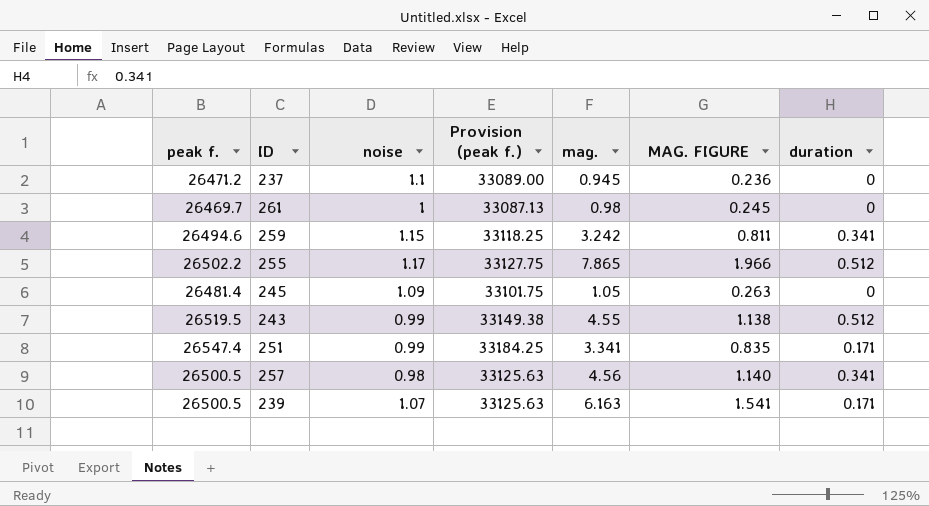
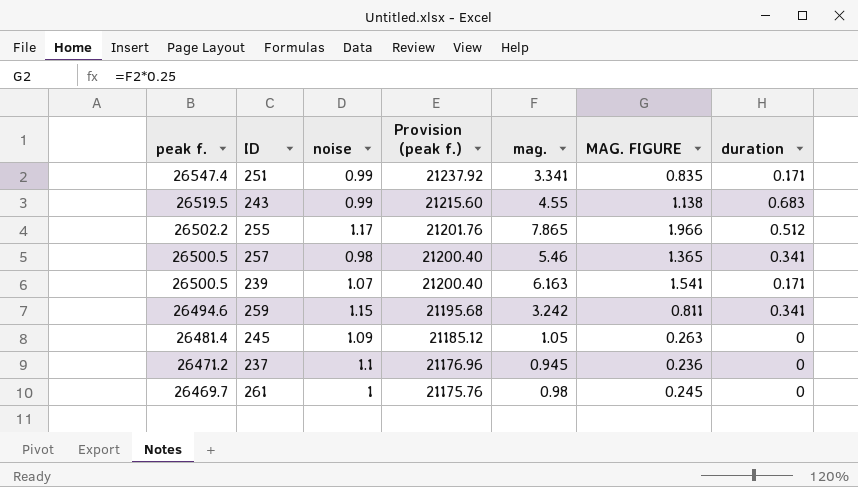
row order: none -> peak f. descending
column Provision (peak f.) | formula: [peak f.] * 1.25 -> [peak f.] * 0.8
243 | duration: 0.512 -> 0.683
257 | mag.: 4.56 -> 5.46
257 | MAG. FIGURE: 1.140 -> 1.365

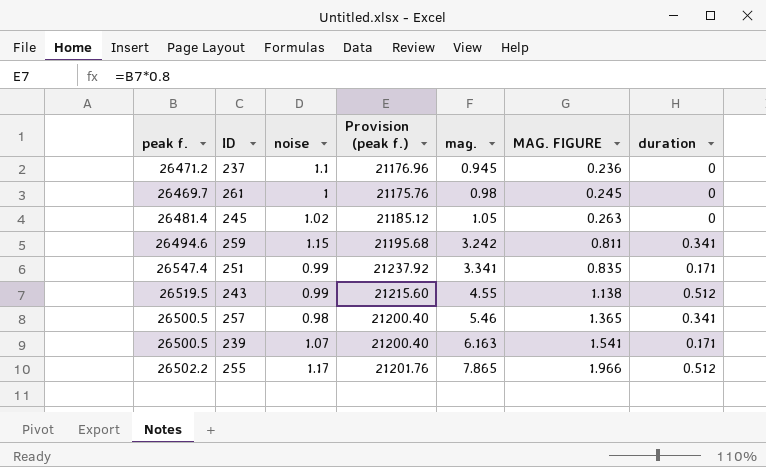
row order: peak f. descending -> mag. ascending
245 | noise: 1.09 -> 1.02
243 | duration: 0.683 -> 0.512

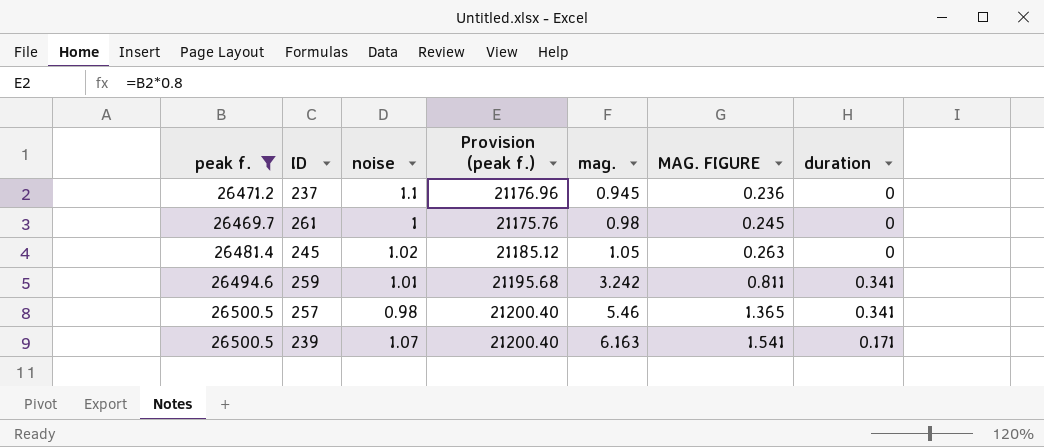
filter: none -> peak f. <= 26500.5
259 | noise: 1.15 -> 1.01

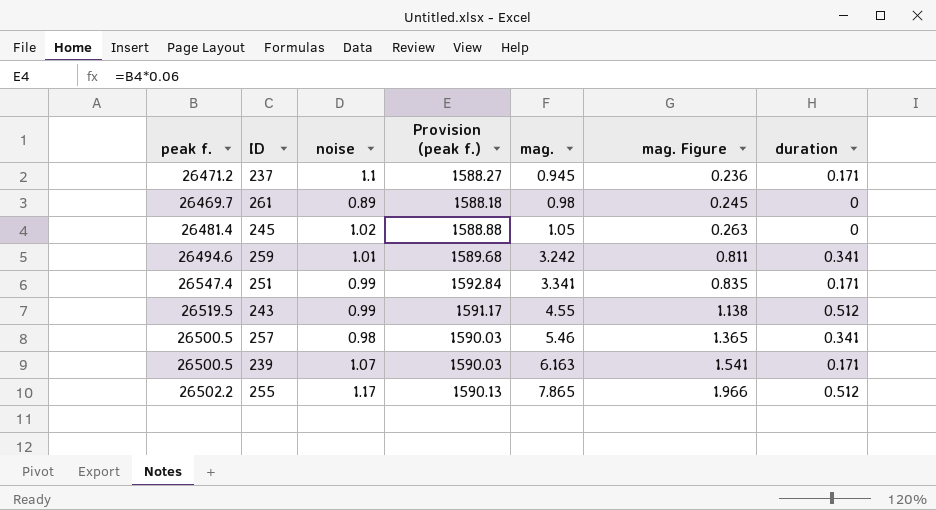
filter: peak f. <= 26500.5 -> none
column Provision (peak f.) | formula: [peak f.] * 0.8 -> [peak f.] * 0.06
column name: MAG. FIGURE -> mag. Figure
237 | duration: 0 -> 0.171
261 | noise: 1 -> 0.89

